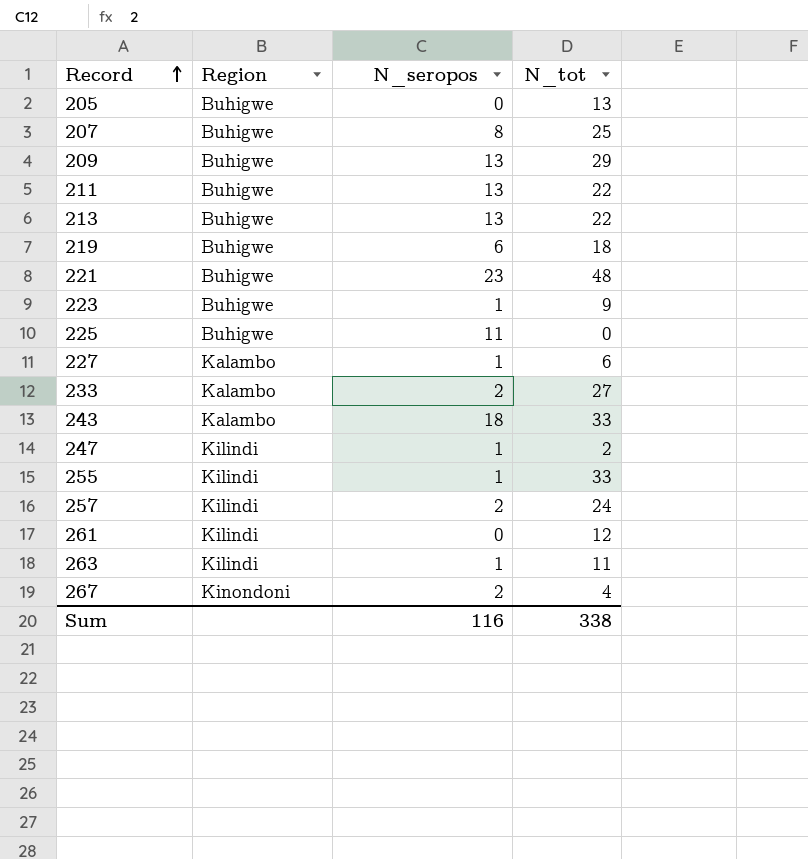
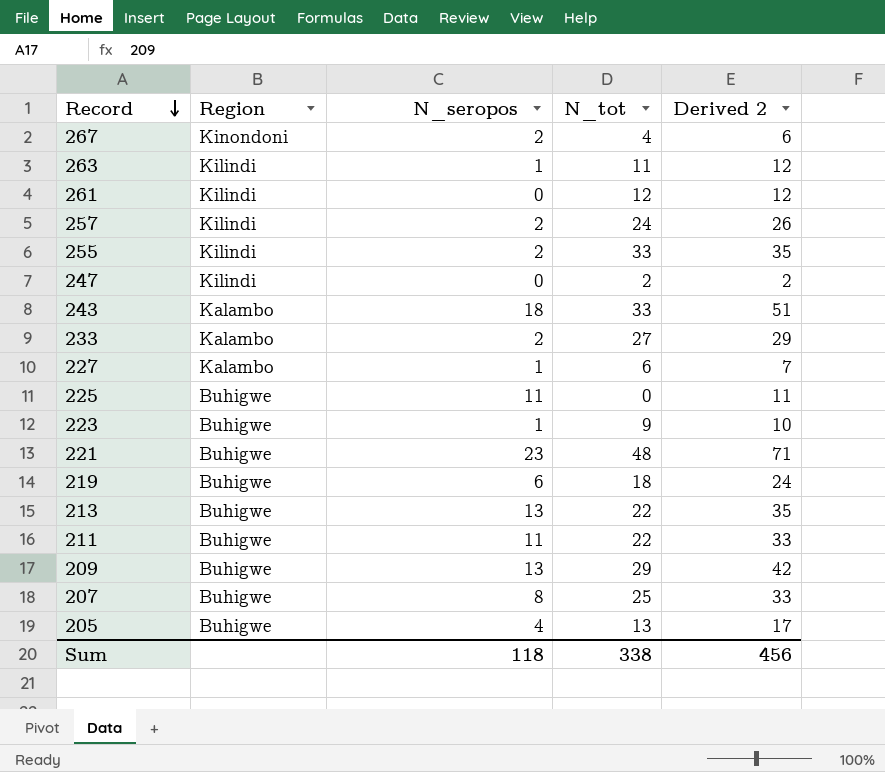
row order: Record ascending -> Record descending
column Derived 2 | formula: none -> [N_seropos] + [N_tot]
255 | N_seropos: 1 -> 2
247 | N_seropos: 1 -> 0
211 | N_seropos: 13 -> 11
205 | N_seropos: 0 -> 4
Sum | N_seropos: 116 -> 118

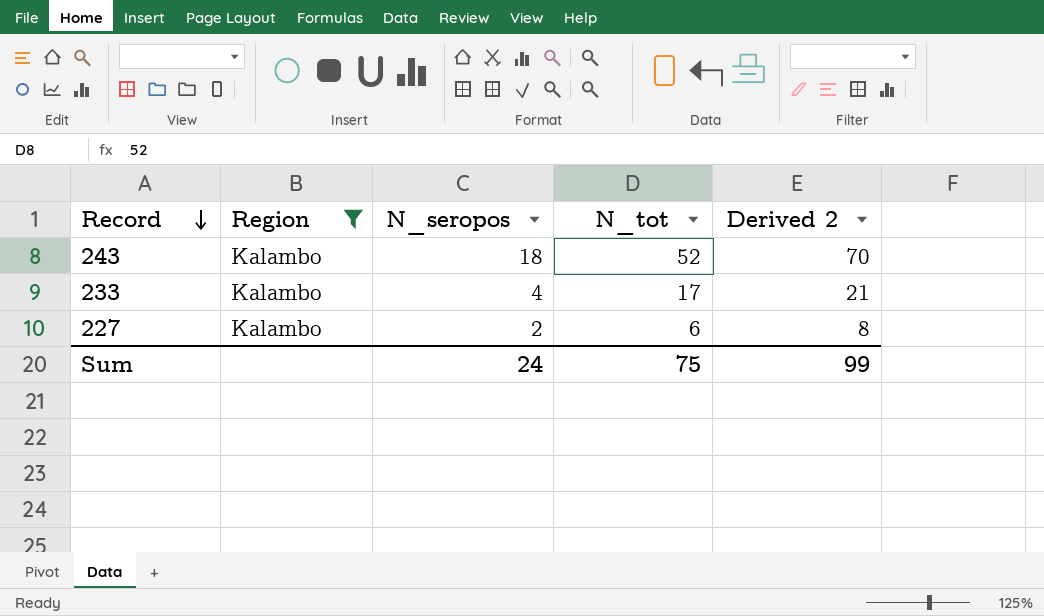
filter: none -> Region = Kalambo
243 | N_tot: 33 -> 52
243 | Derived 2: 51 -> 70
233 | N_seropos: 2 -> 4
233 | N_tot: 27 -> 17
233 | Derived 2: 29 -> 21
227 | N_seropos: 1 -> 2
227 | Derived 2: 7 -> 8
Sum | N_seropos: 118 -> 24
Sum | N_tot: 338 -> 75
Sum | Derived 2: 456 -> 99

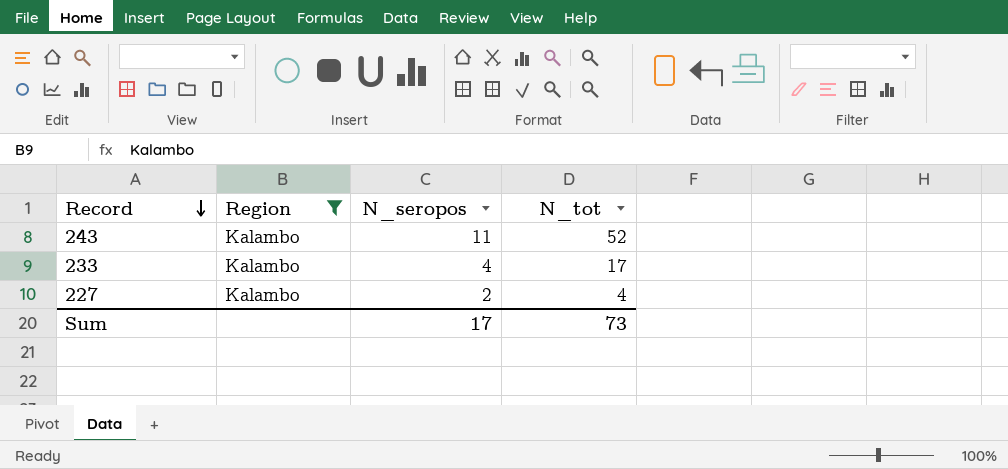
column Derived 2 | formula: [N_seropos] + [N_tot] -> none
243 | N_seropos: 18 -> 11
227 | N_tot: 6 -> 4
Sum | N_seropos: 24 -> 17
Sum | N_tot: 75 -> 73

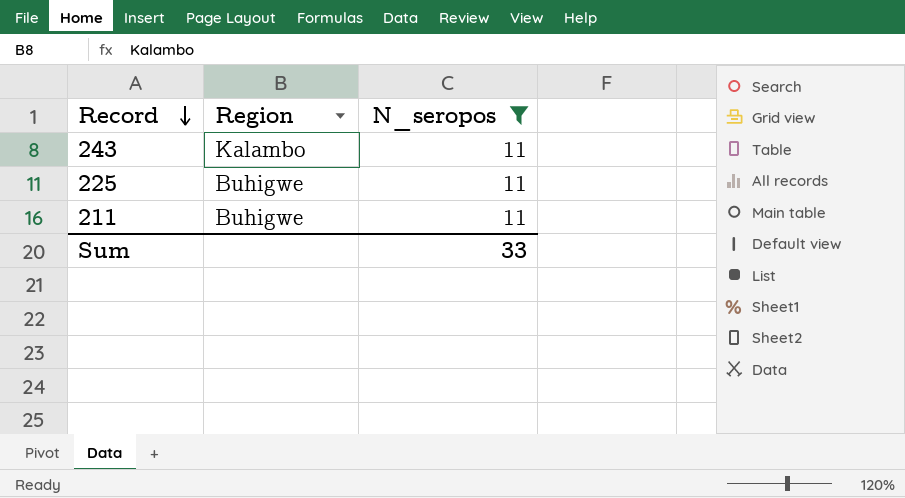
filter: Region = Kalambo -> N_seropos = 11
column N_tot | position: 4 -> none
Sum | N_seropos: 17 -> 33

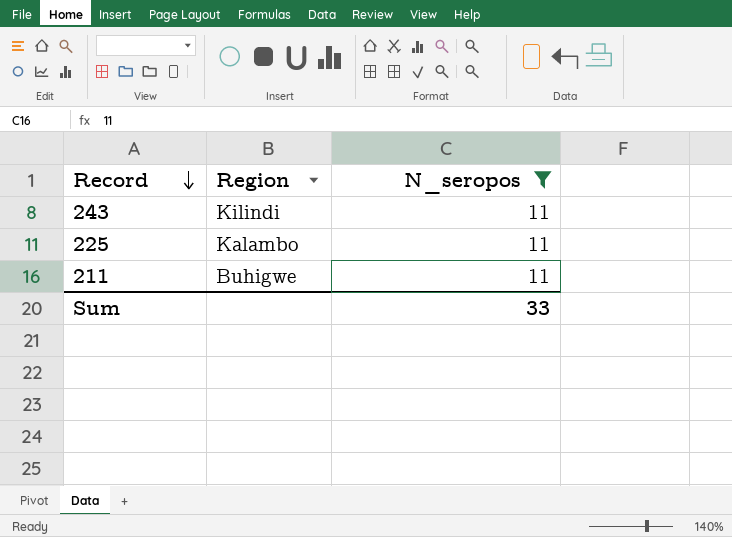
243 | Region: Kalambo -> Kilindi
225 | Region: Buhigwe -> Kalambo

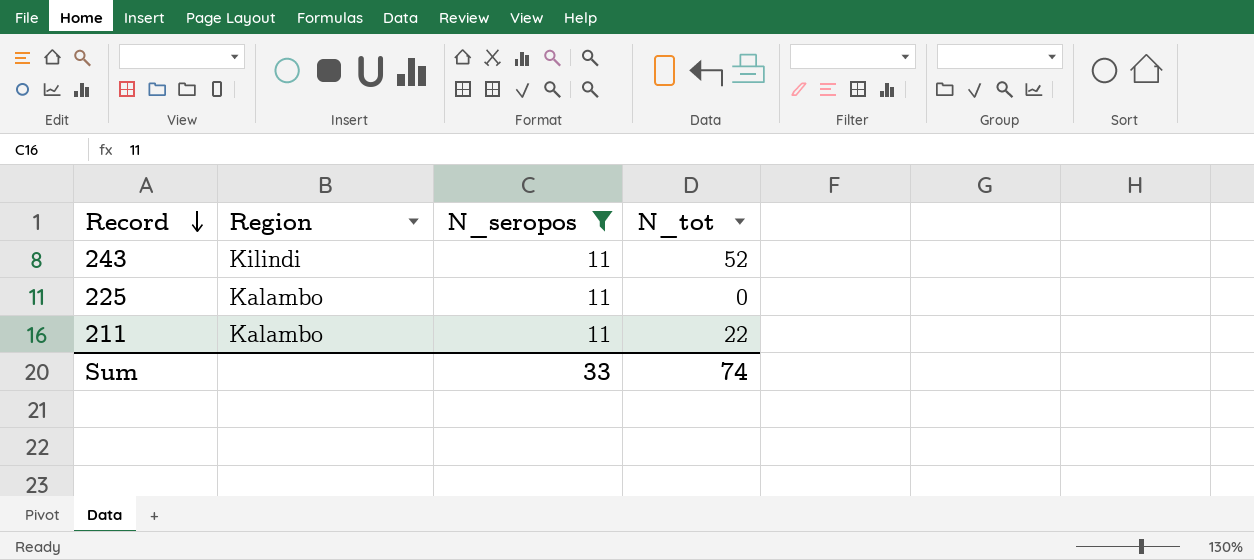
column N_tot | position: none -> 4
211 | Region: Buhigwe -> Kalambo

